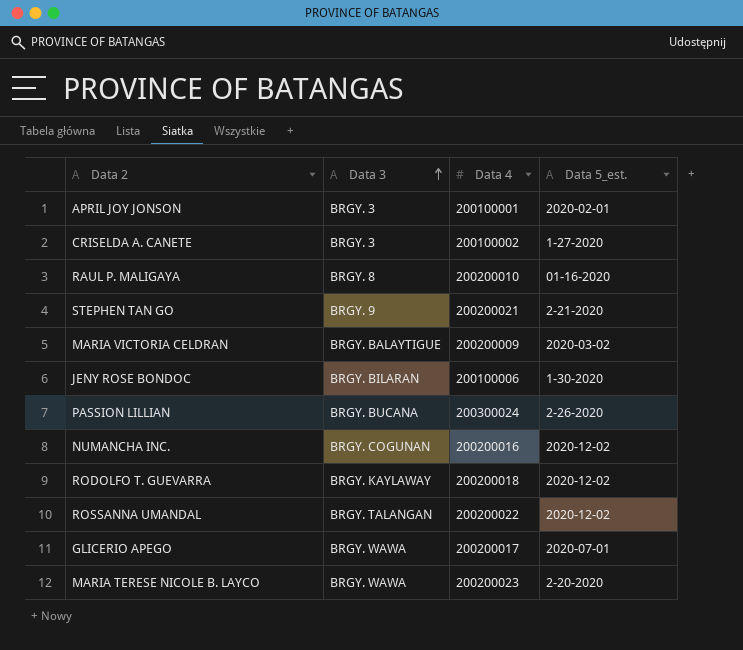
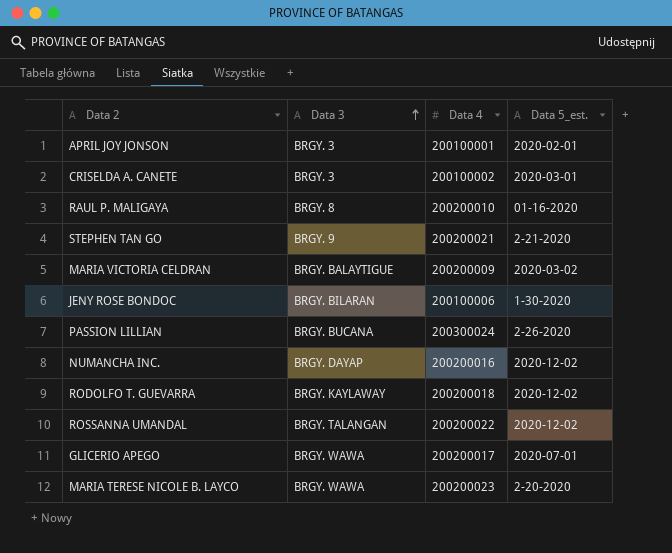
CRISELDA A. CANETE | Data 5_est.: 1-27-2020 -> 2020-03-01
NUMANCHA INC. | Data 3: BRGY. COGUNAN -> BRGY. DAYAP

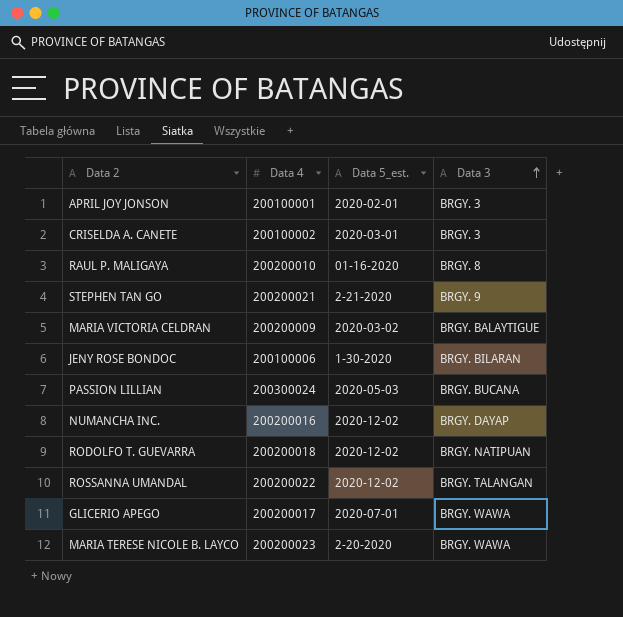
column Data 3 | position: 2 -> 4
PASSION LILLIAN | Data 5_est.: 2-26-2020 -> 2020-05-03
RODOLFO T. GUEVARRA | Data 3: BRGY. KAYLAWAY -> BRGY. NATIPUAN

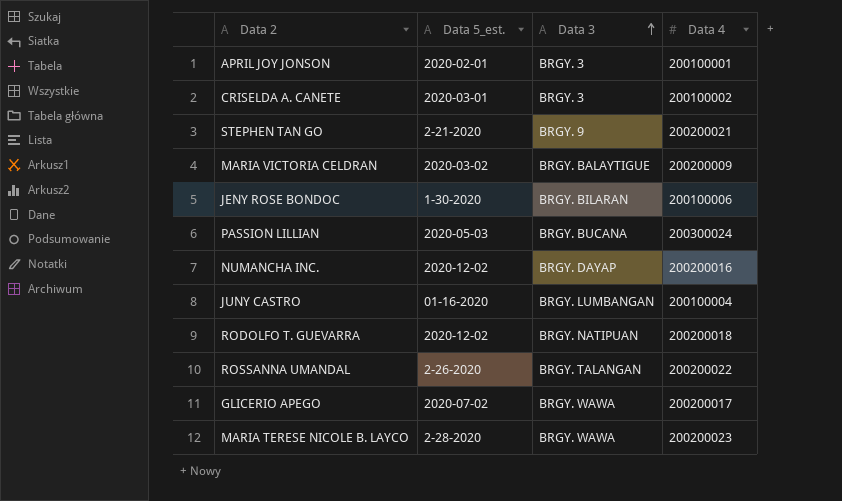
column Data 4 | position: 2 -> 4
row RAUL P. MALIGAYA: 200200010 | 01-16-2020 | BRGY. 8 -> none
row JUNY CASTRO: none -> 01-16-2020 | BRGY. LUMBANGAN | 200100004
ROSSANNA UMANDAL | Data 5_est.: 2020-12-02 -> 2-26-2020
GLICERIO APEGO | Data 5_est.: 2020-07-01 -> 2020-07-02
MARIA TERESE NICOLE B. LAYCO | Data 5_est.: 2-20-2020 -> 2-28-2020

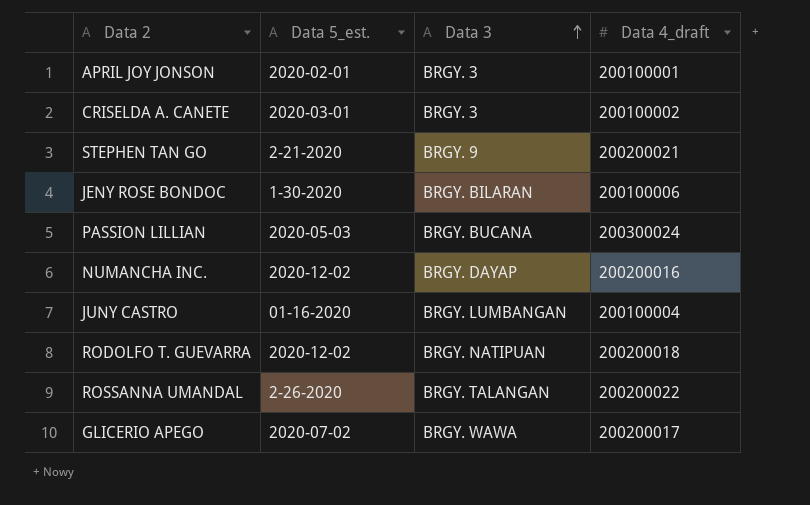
column name: Data 4 -> Data 4_draft
row MARIA VICTORIA CELDRAN: 2020-03-02 | BRGY. BALAYTIGUE | 200200009 -> none
row MARIA TERESE NICOLE B. LAYCO: 2-28-2020 | BRGY. WAWA | 200200023 -> none

